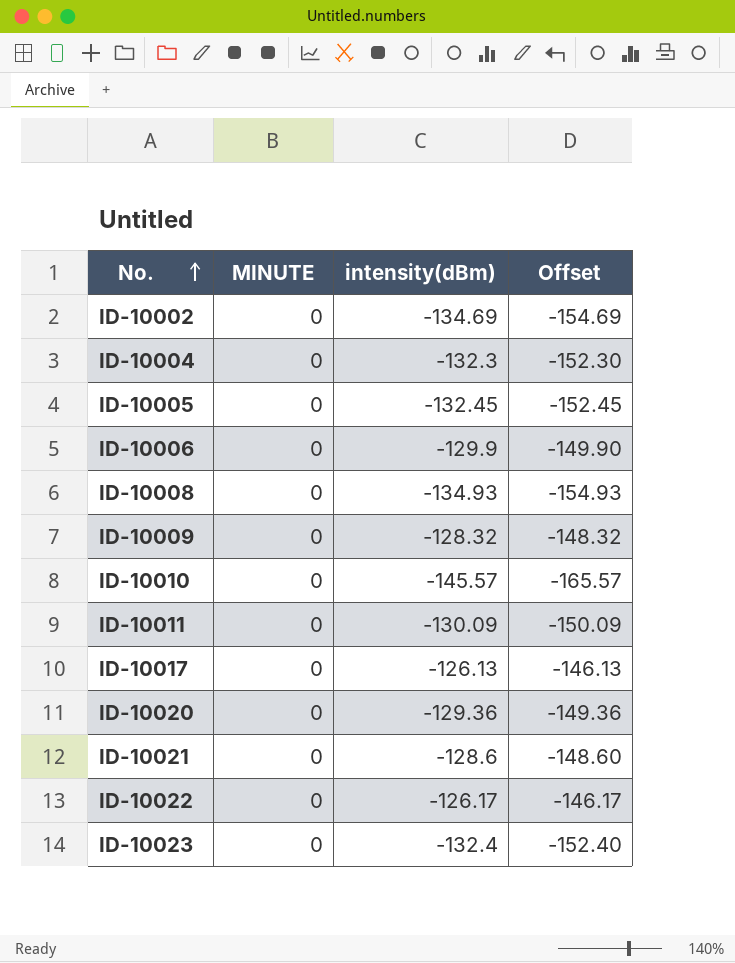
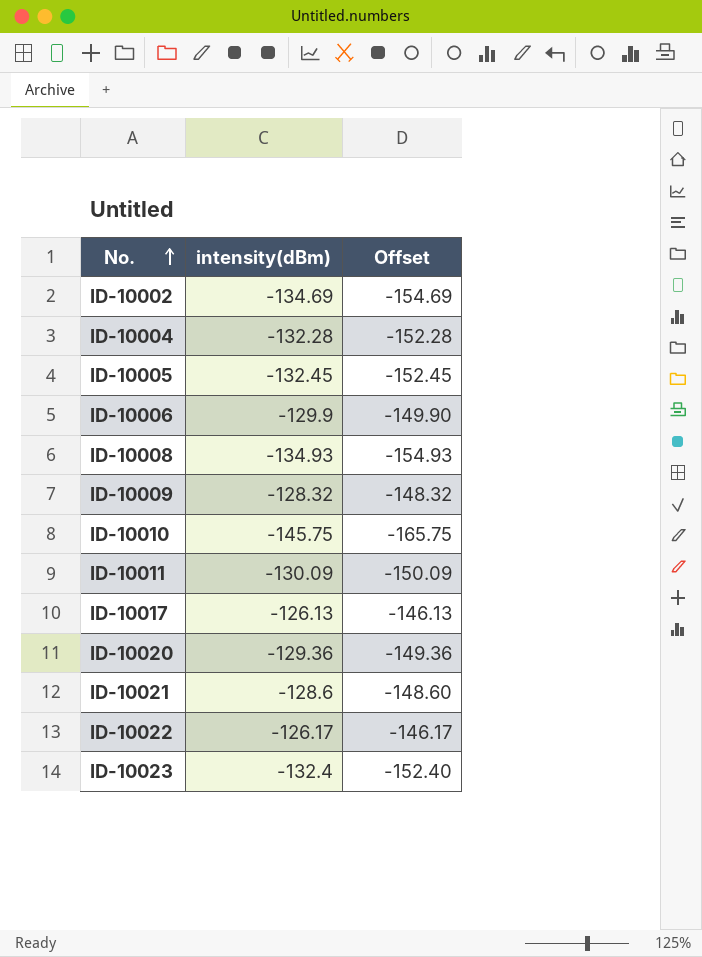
column MINUTE | position: 2 -> none
ID-10004 | intensity(dBm): -132.3 -> -132.28
ID-10004 | Offset: -152.30 -> -152.28
ID-10010 | intensity(dBm): -145.57 -> -145.75
ID-10010 | Offset: -165.57 -> -165.75

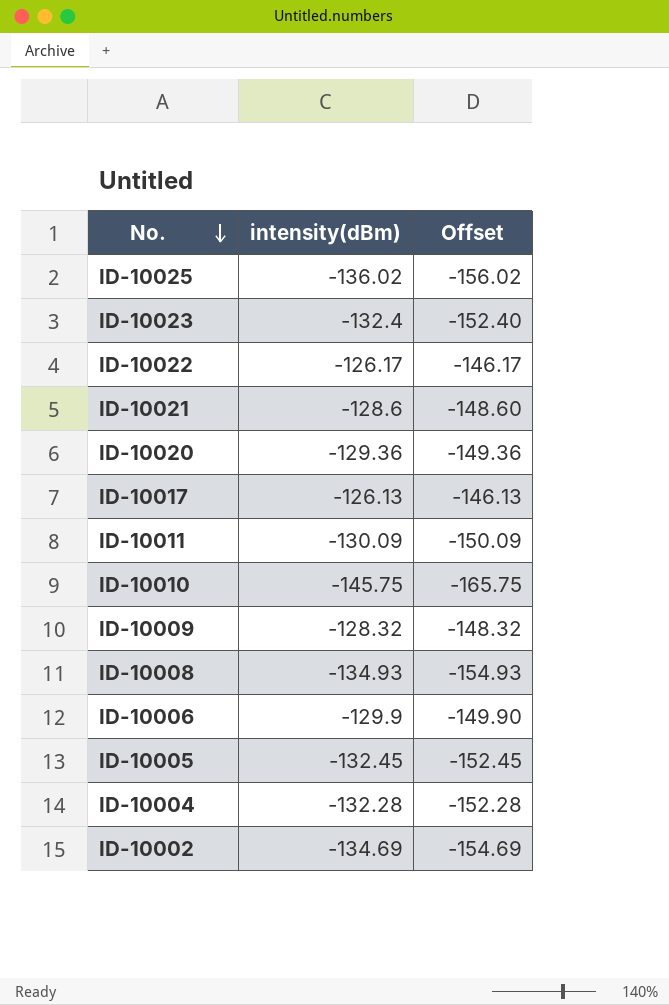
row order: No. ascending -> No. descending
row ID-10025: none -> -136.02 | -156.02

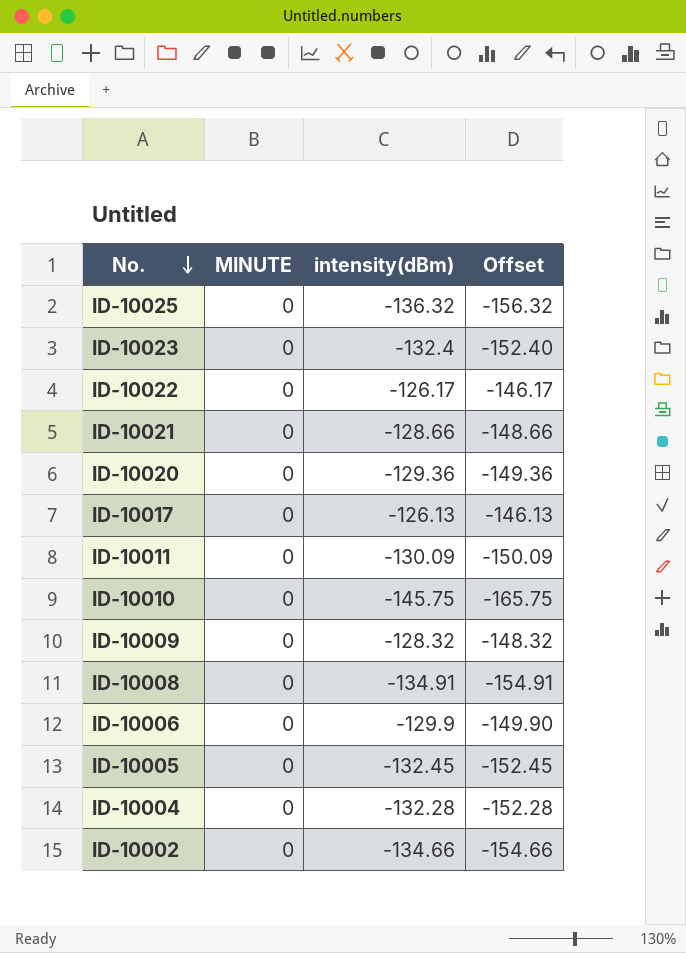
column MINUTE | position: none -> 2
ID-10025 | intensity(dBm): -136.02 -> -136.32
ID-10025 | Offset: -156.02 -> -156.32
ID-10021 | intensity(dBm): -128.6 -> -128.66
ID-10021 | Offset: -148.60 -> -148.66
ID-10008 | intensity(dBm): -134.93 -> -134.91
ID-10008 | Offset: -154.93 -> -154.91
ID-10002 | intensity(dBm): -134.69 -> -134.66
ID-10002 | Offset: -154.69 -> -154.66

